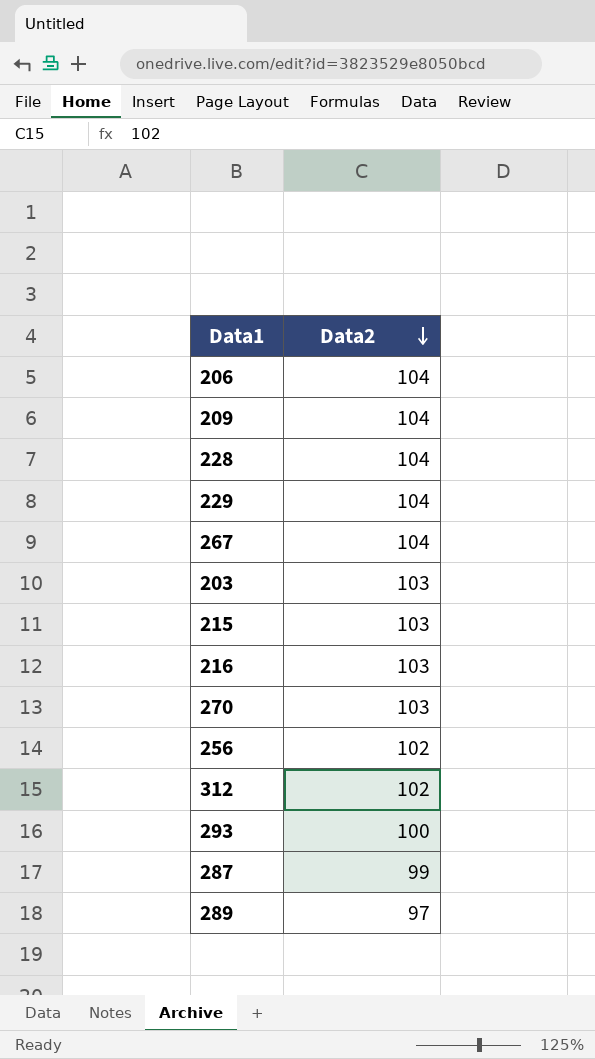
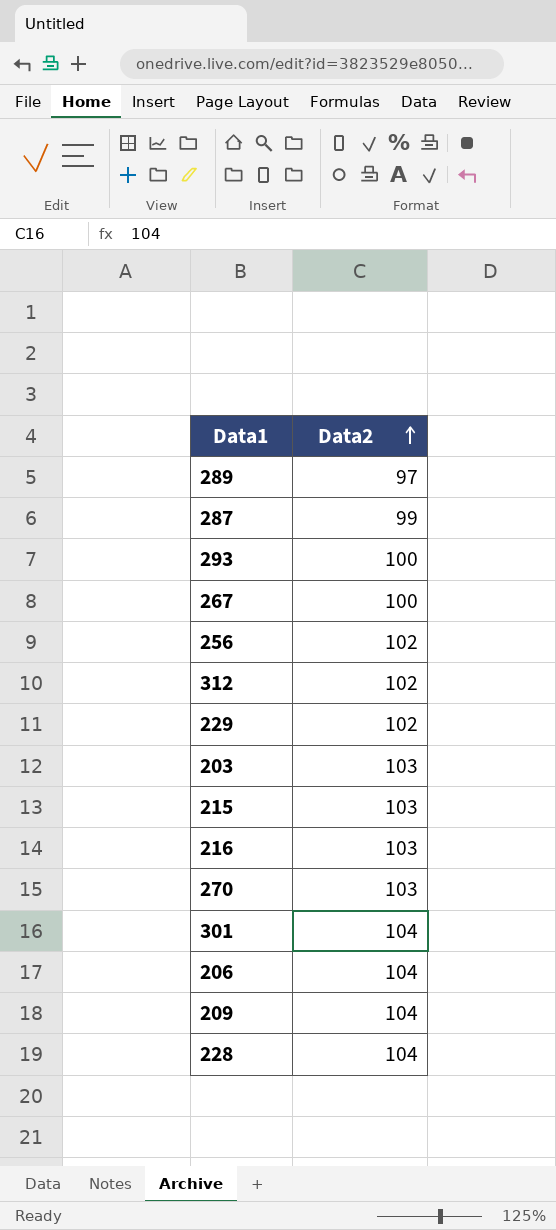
row order: Data2 descending -> Data2 ascending
267 | Data2: 104 -> 100
229 | Data2: 104 -> 102
row 301: none -> 104

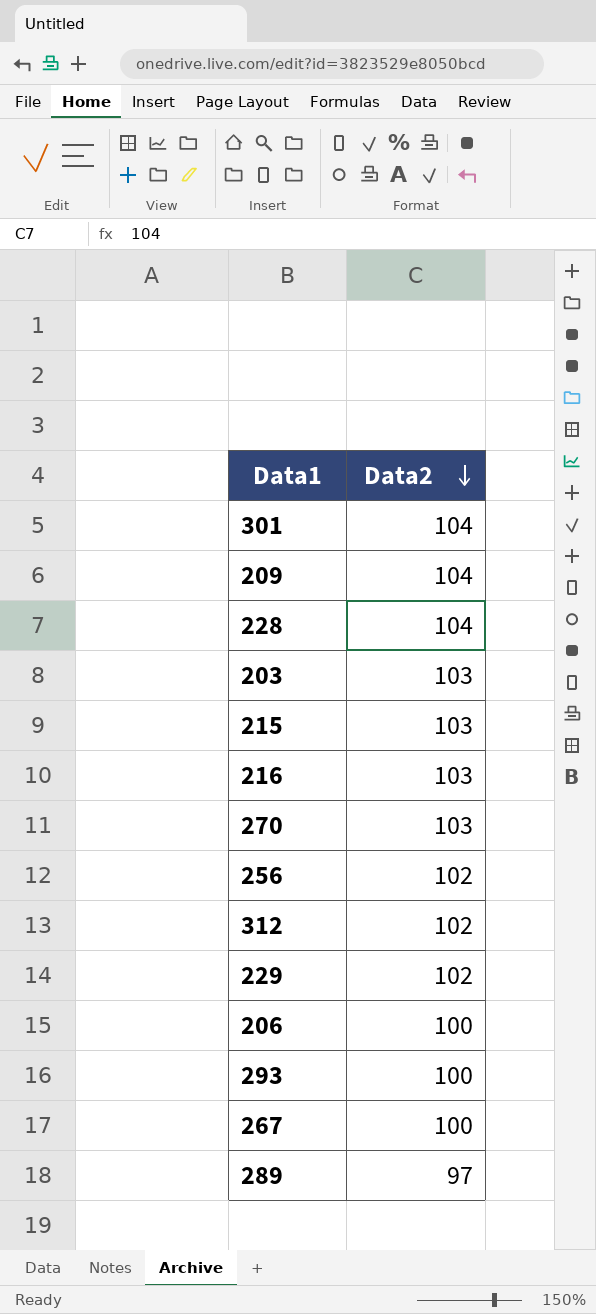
row order: Data2 ascending -> Data2 descending
row 287: 99 -> none
206 | Data2: 104 -> 100

